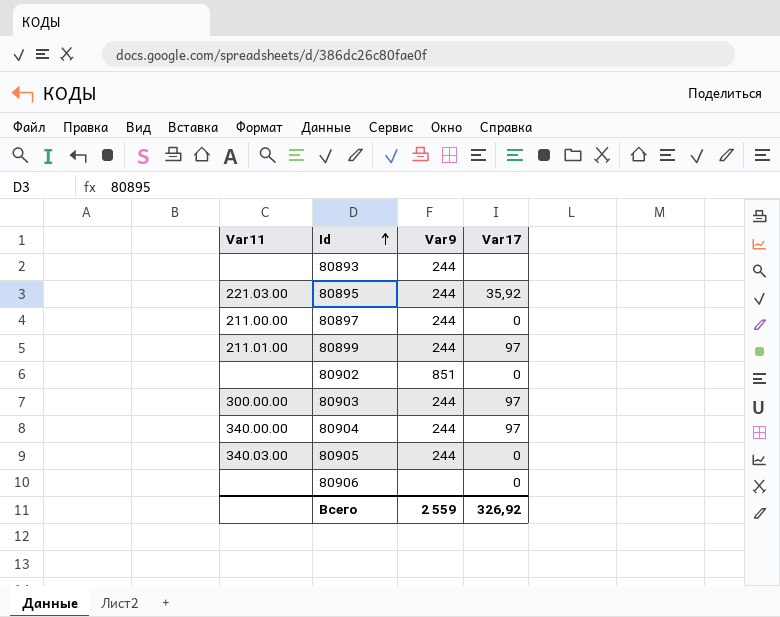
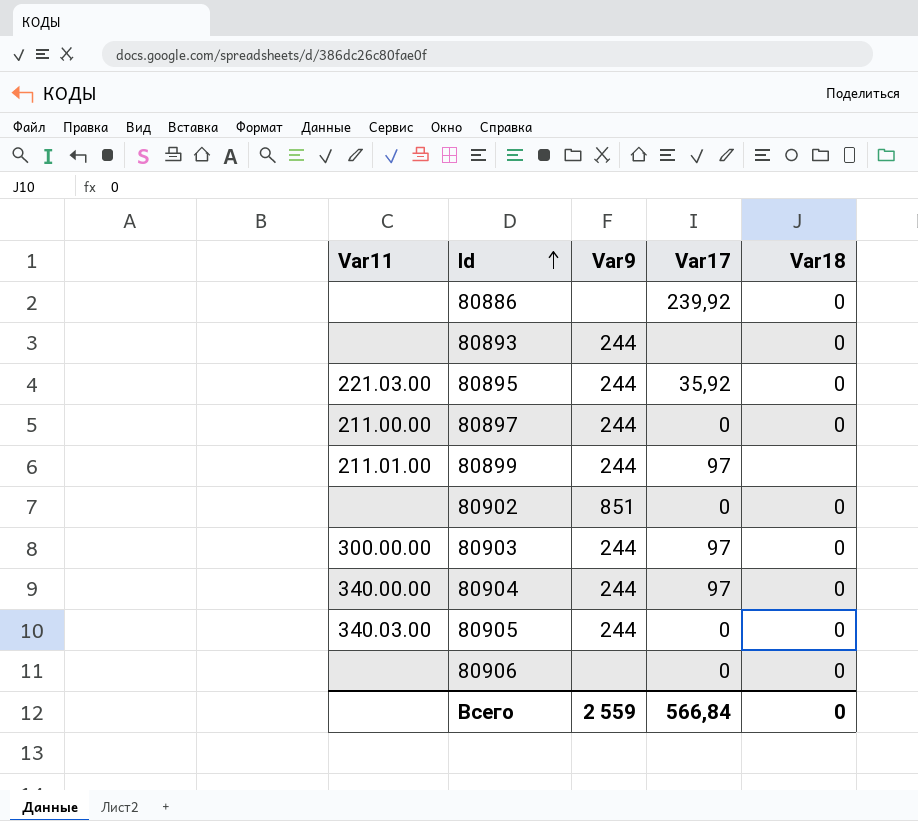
column Var18 | position: none -> 5
row 80886: none -> none | none | 239,92 | 0
Всего | Var17: 326,92 -> 566,84

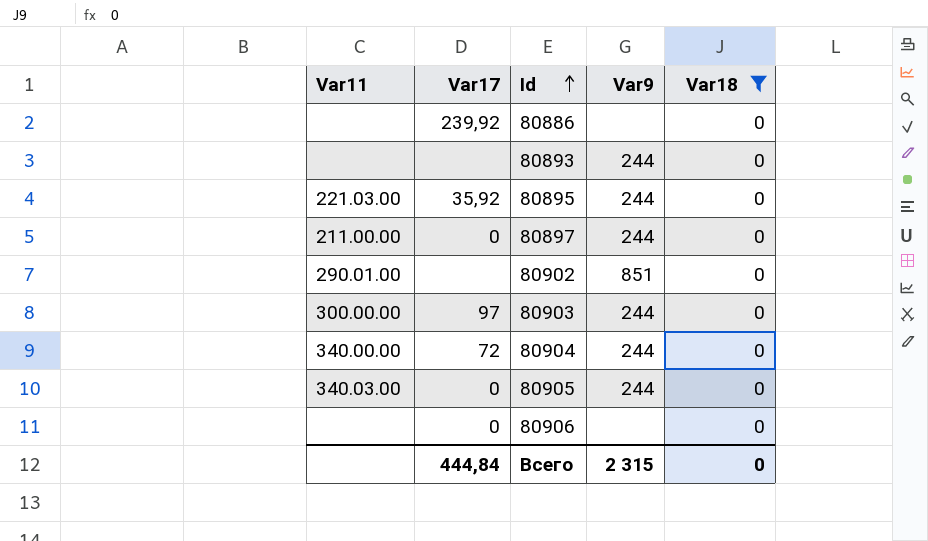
filter: none -> Var18 = 0
column Var17 | position: 4 -> 2
80902 | Var11: none -> 290.01.00
80902 | Var17: 0 -> none
80904 | Var17: 97 -> 72
Всего | Var17: 566,84 -> 444,84
Всего | Var9: 2 559 -> 2 315

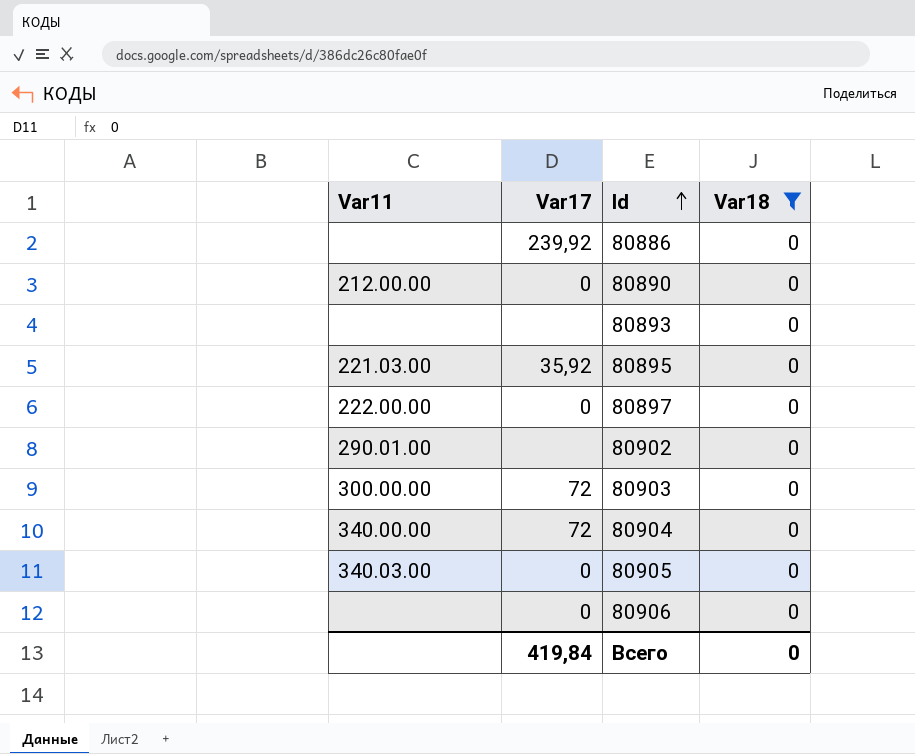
column Var9 | position: 4 -> none
row 80890: none -> 212.00.00 | 0 | 0
80897 | Var11: 211.00.00 -> 222.00.00
80903 | Var17: 97 -> 72
Всего | Var17: 444,84 -> 419,84

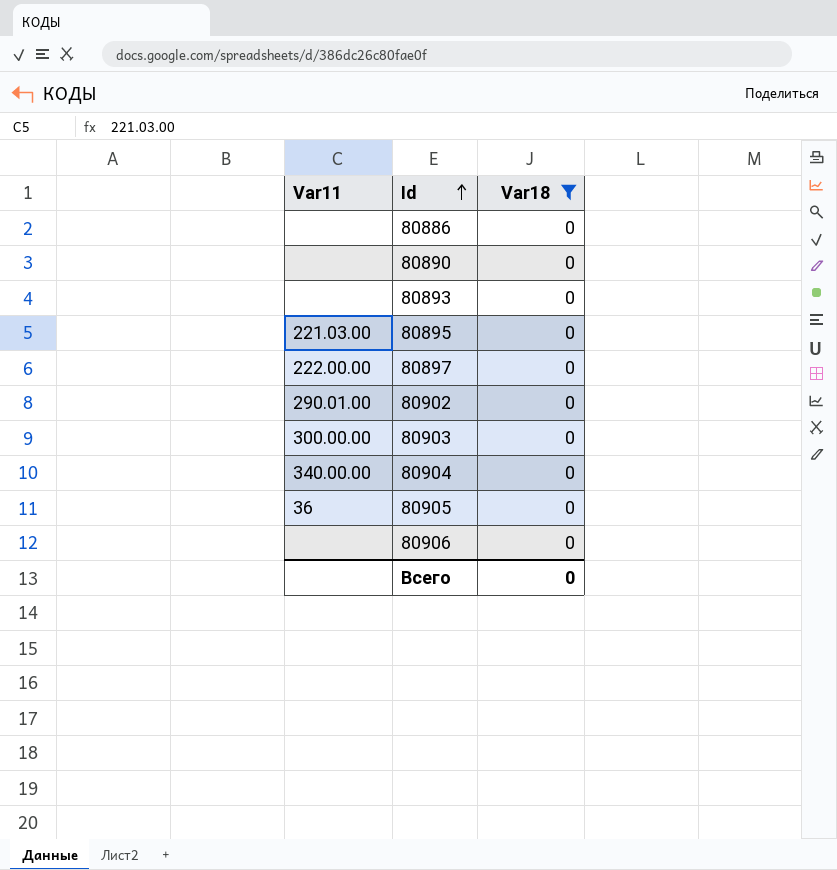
column Var17 | position: 2 -> none
80890 | Var11: 212.00.00 -> none
80905 | Var11: 340.03.00 -> 36

